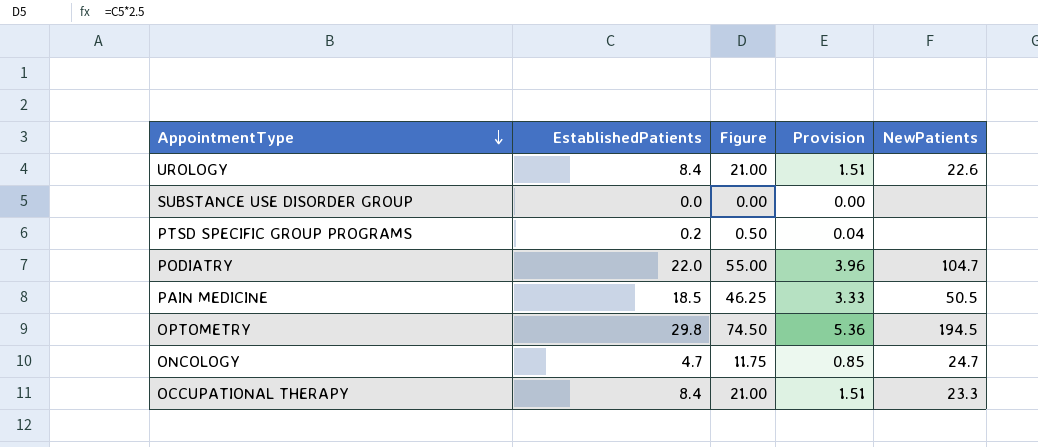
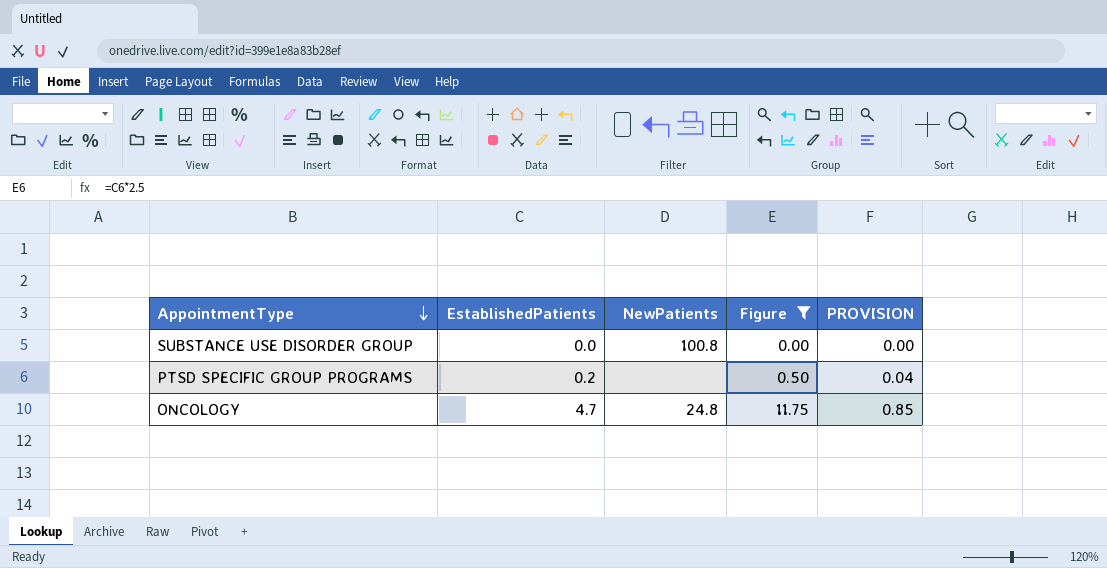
filter: none -> Figure <= 11.75
column NewPatients | position: 5 -> 3
column name: Provision -> PROVISION
SUBSTANCE USE DISORDER GROUP | NewPatients: none -> 100.8
ONCOLOGY | NewPatients: 24.7 -> 24.8

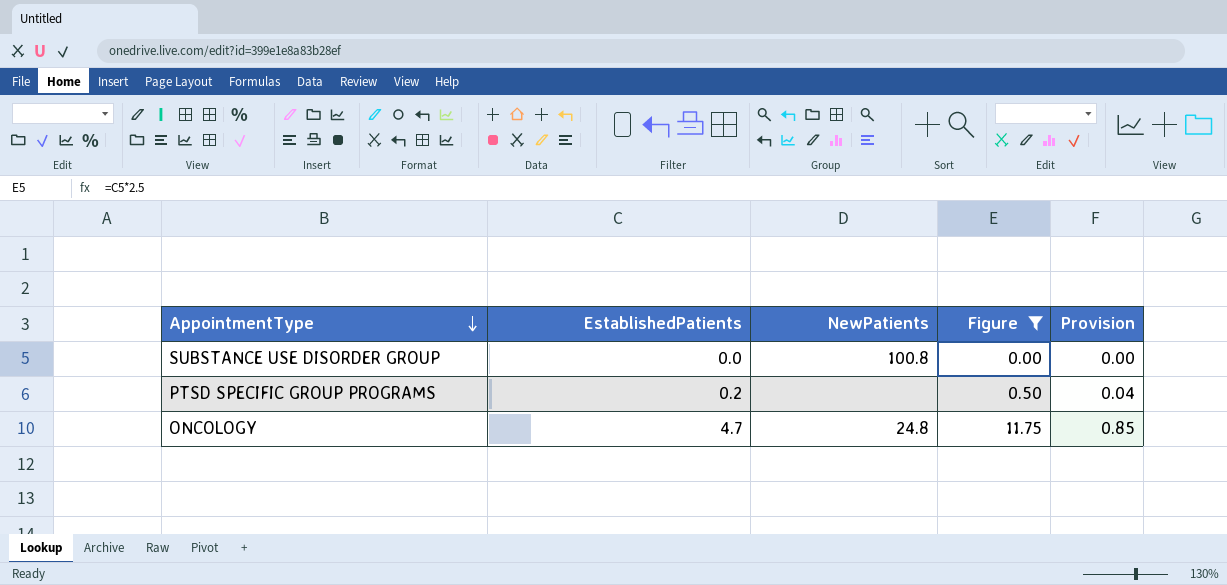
column name: PROVISION -> Provision

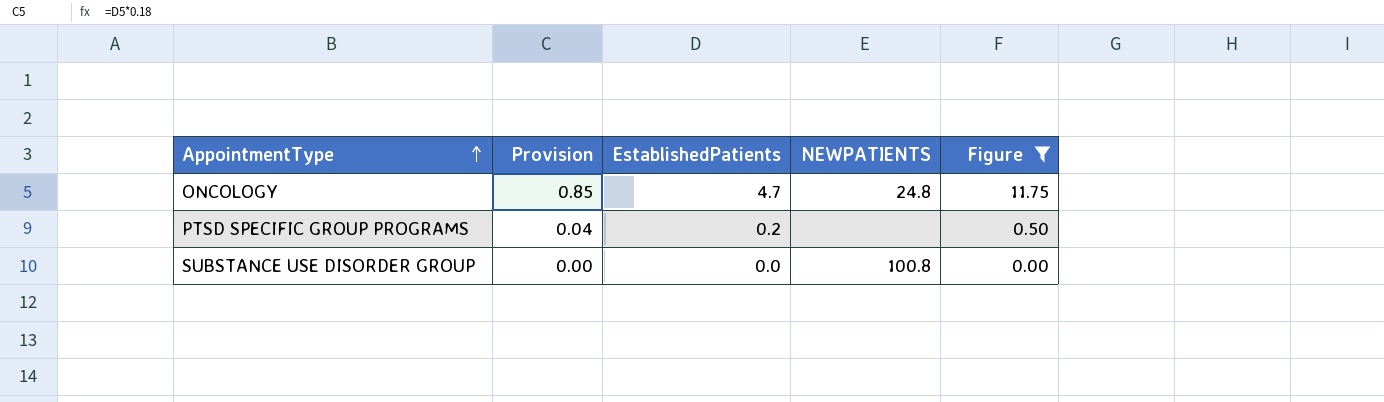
row order: AppointmentType descending -> AppointmentType ascending
column Provision | position: 5 -> 2
column name: NewPatients -> NEWPATIENTS

